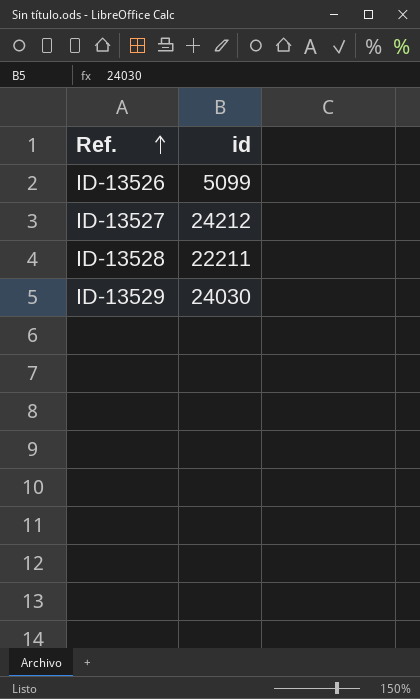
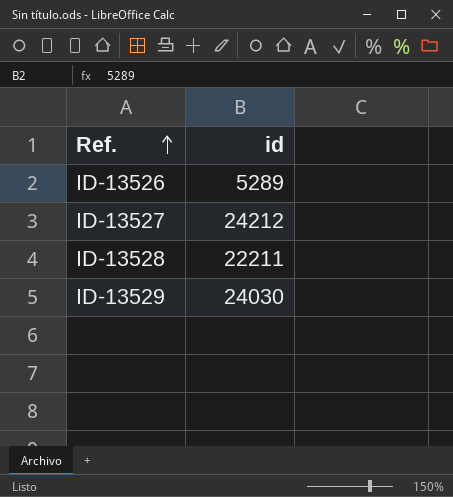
ID-13526 | id: 5099 -> 5289

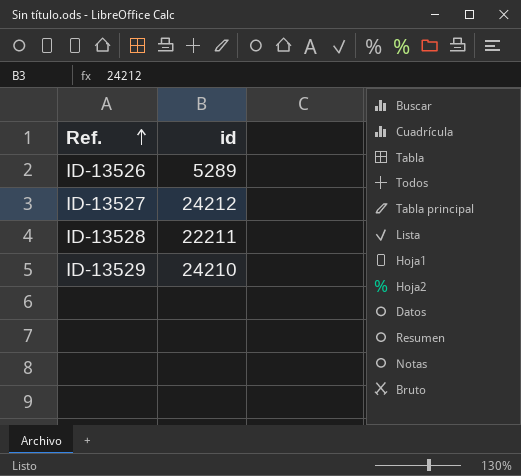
ID-13529 | id: 24030 -> 24210

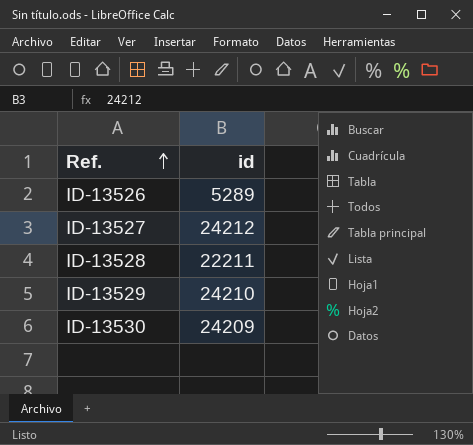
row ID-13530: none -> 24209

